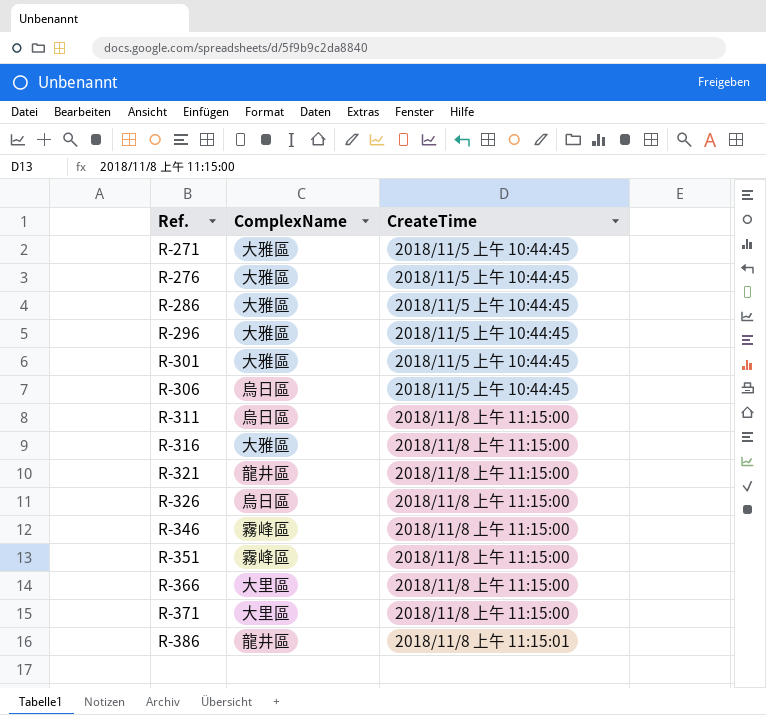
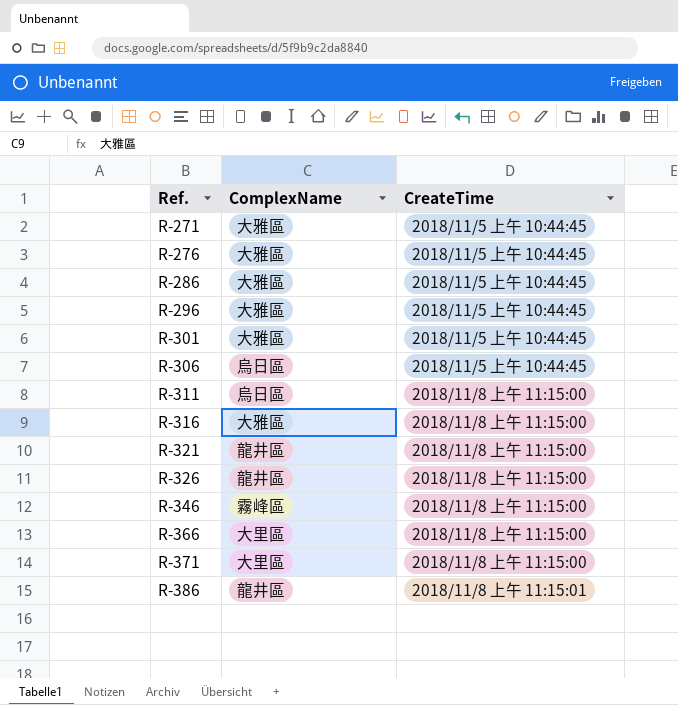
row R-351: 霧峰區 | 2018/11/8 上午 11:15:00 -> none
R-326 | ComplexName: 烏日區 -> 龍井區

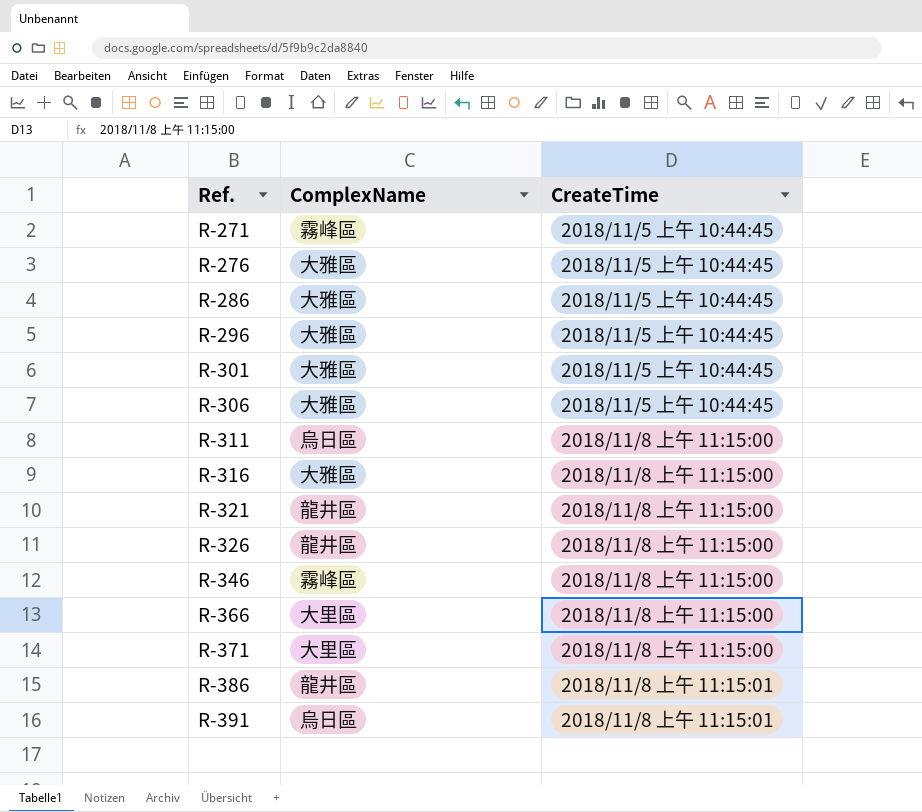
R-271 | ComplexName: 大雅區 -> 霧峰區
R-306 | ComplexName: 烏日區 -> 大雅區
row R-391: none -> 烏日區 | 2018/11/8 上午 11:15:01

